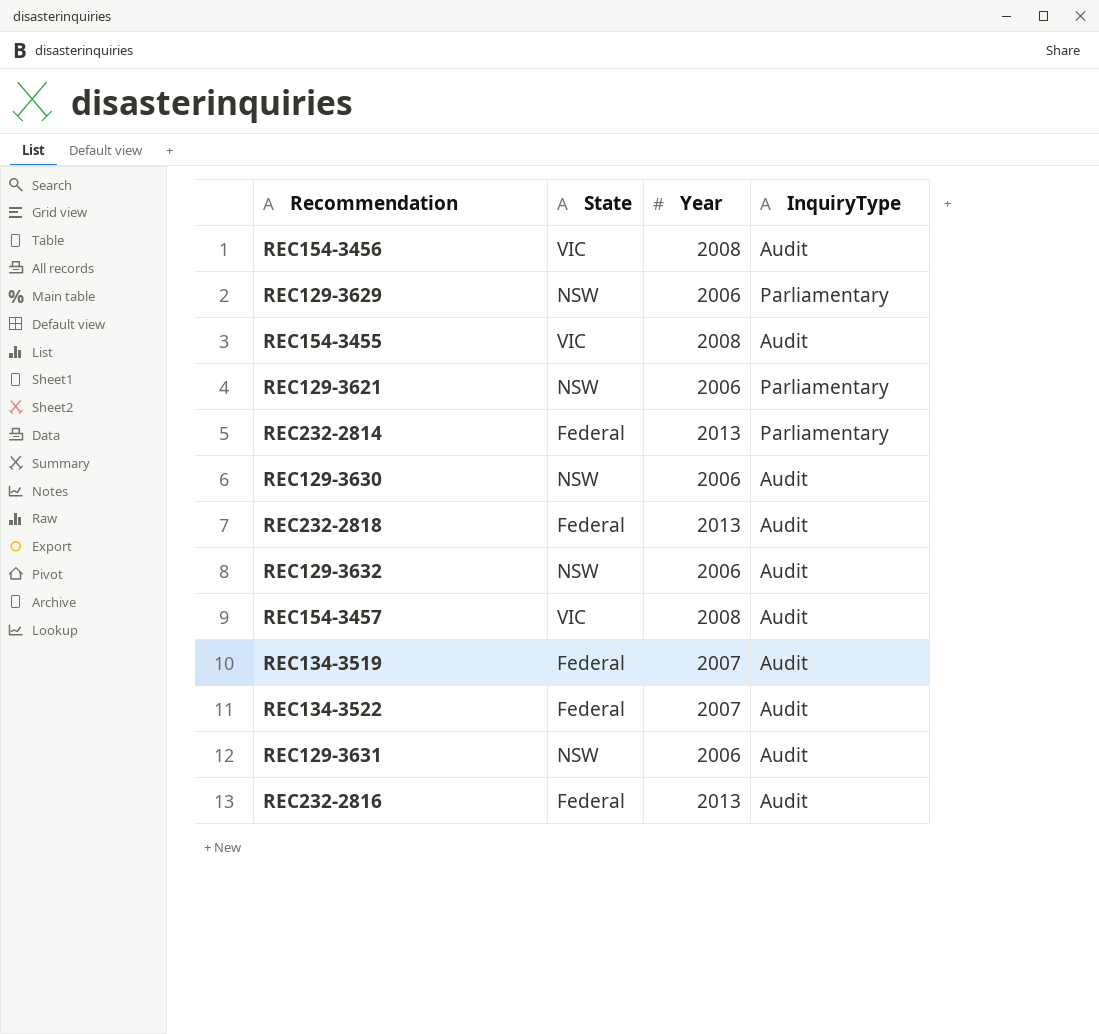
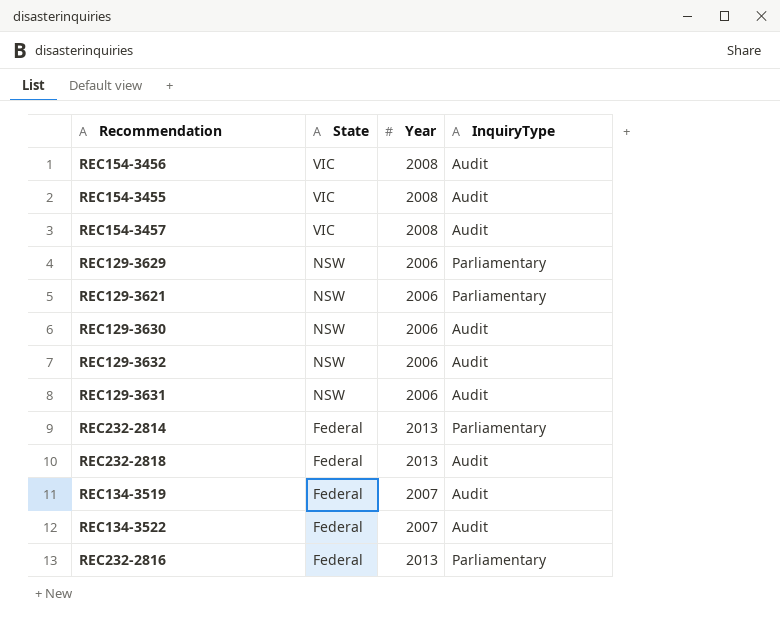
row order: none -> State descending
REC232-2816 | InquiryType: Audit -> Parliamentary

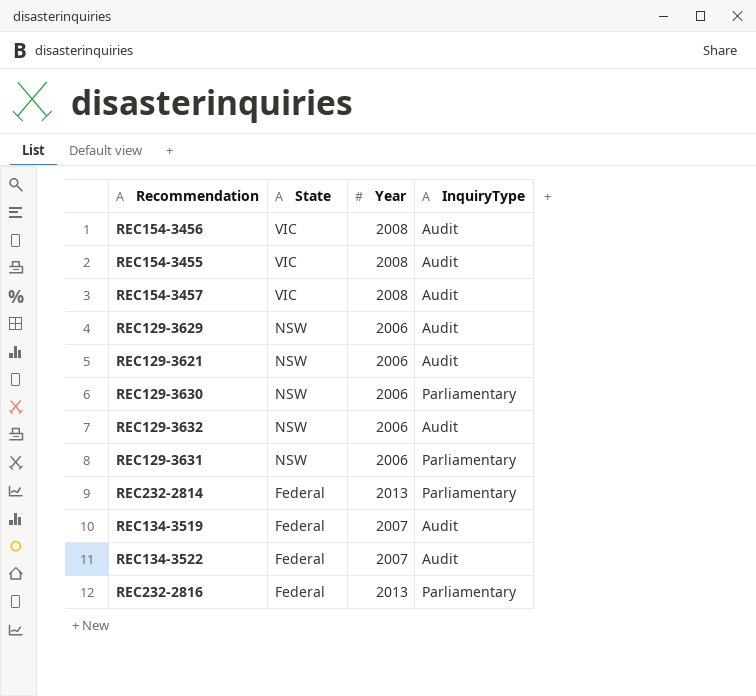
row REC232-2818: Federal | 2013 | Audit -> none
REC129-3629 | InquiryType: Parliamentary -> Audit
REC129-3621 | InquiryType: Parliamentary -> Audit
REC129-3630 | InquiryType: Audit -> Parliamentary
REC129-3631 | InquiryType: Audit -> Parliamentary

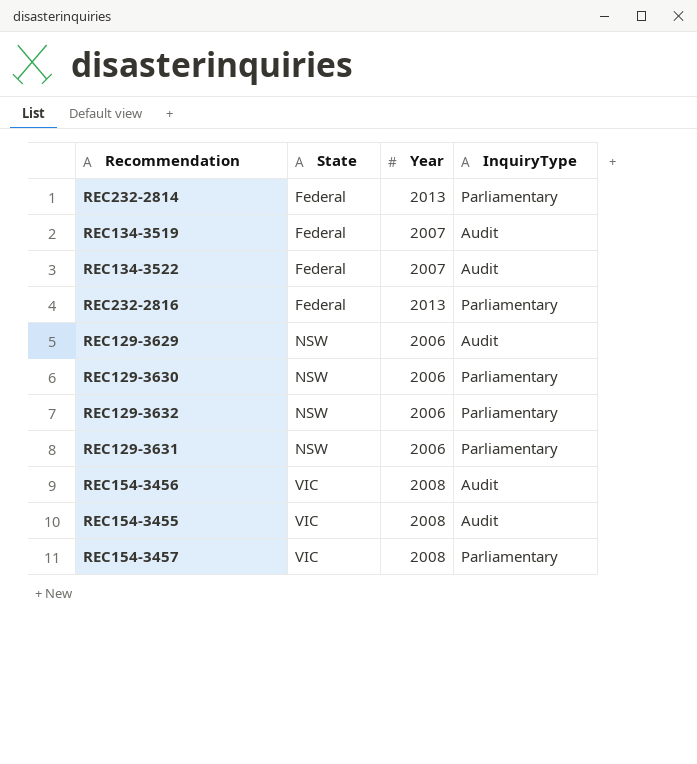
row order: State descending -> State ascending
row REC129-3621: NSW | 2006 | Audit -> none
REC129-3632 | InquiryType: Audit -> Parliamentary
REC154-3457 | InquiryType: Audit -> Parliamentary

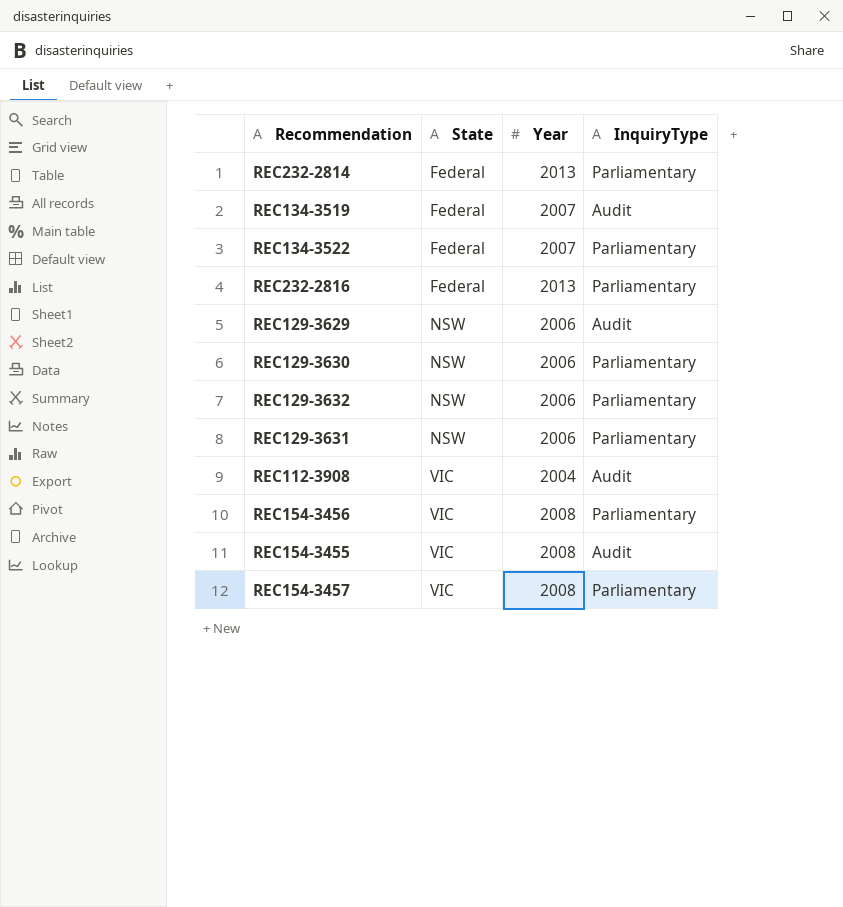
REC134-3522 | InquiryType: Audit -> Parliamentary
row REC112-3908: none -> VIC | 2004 | Audit
REC154-3456 | InquiryType: Audit -> Parliamentary

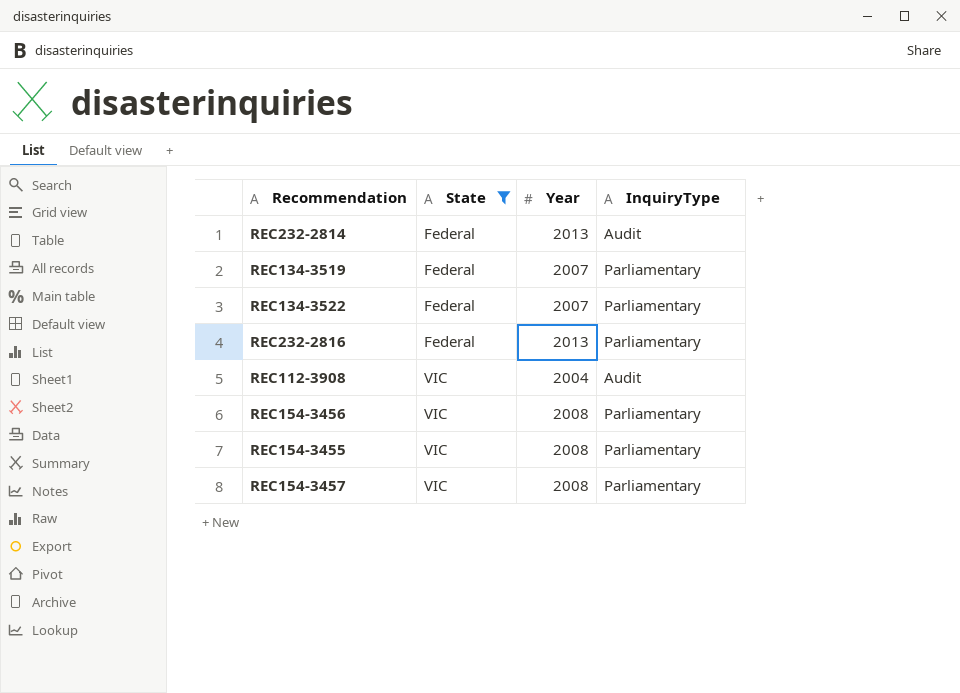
filter: none -> State != NSW
REC232-2814 | InquiryType: Parliamentary -> Audit
REC134-3519 | InquiryType: Audit -> Parliamentary
REC154-3455 | InquiryType: Audit -> Parliamentary

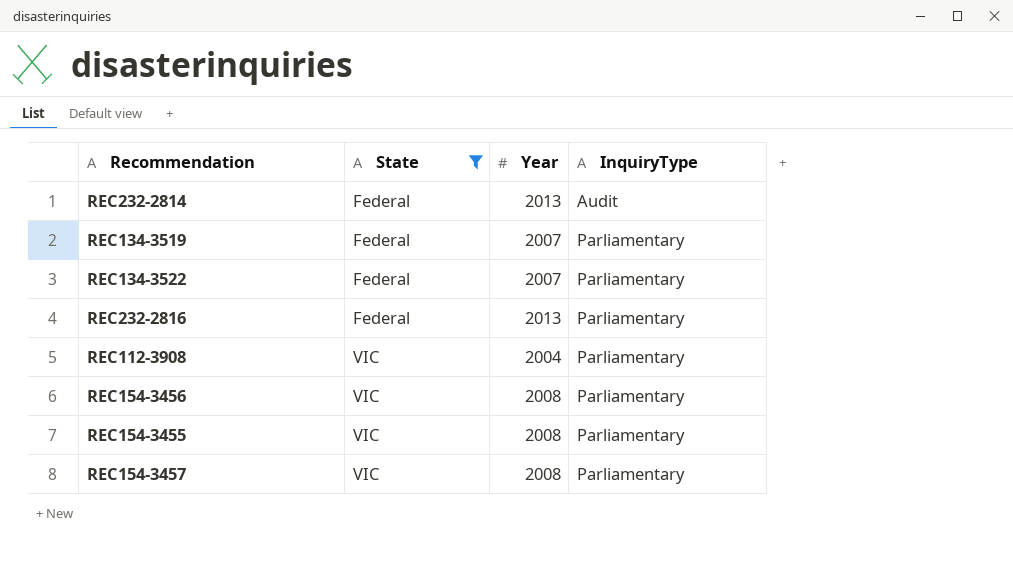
REC112-3908 | InquiryType: Audit -> Parliamentary

